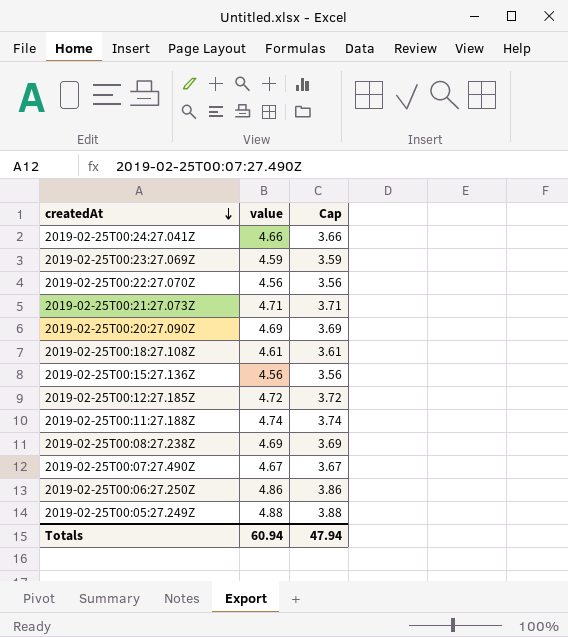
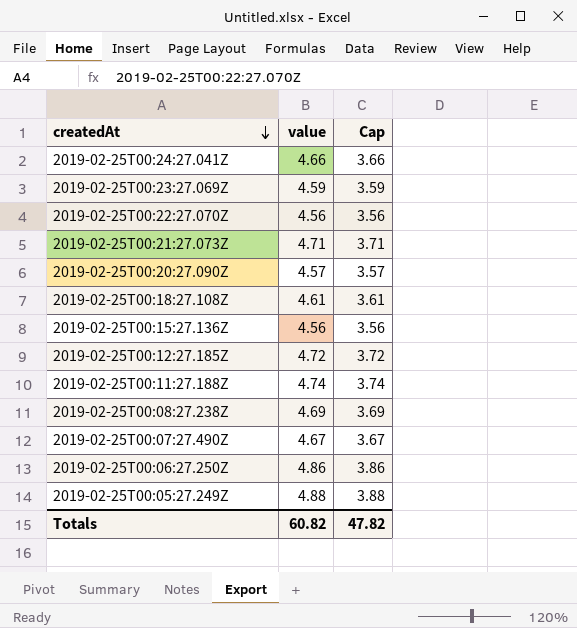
2019-02-25T00:20:27.090Z | value: 4.69 -> 4.57
2019-02-25T00:20:27.090Z | Cap: 3.69 -> 3.57
Totals | value: 60.94 -> 60.82
Totals | Cap: 47.94 -> 47.82

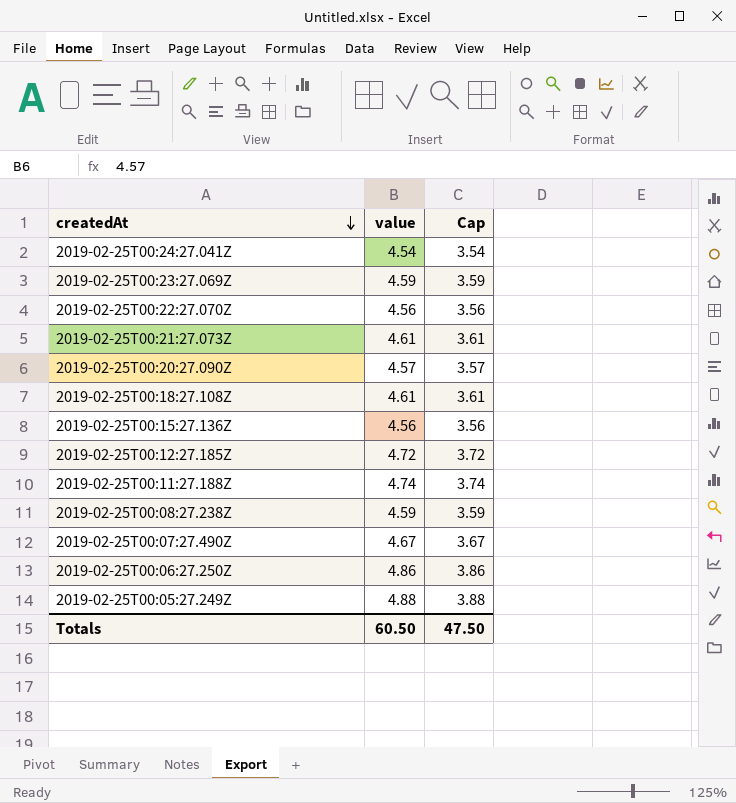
2019-02-25T00:24:27.041Z | value: 4.66 -> 4.54
2019-02-25T00:24:27.041Z | Cap: 3.66 -> 3.54
2019-02-25T00:21:27.073Z | value: 4.71 -> 4.61
2019-02-25T00:21:27.073Z | Cap: 3.71 -> 3.61
2019-02-25T00:08:27.238Z | value: 4.69 -> 4.59
2019-02-25T00:08:27.238Z | Cap: 3.69 -> 3.59
Totals | value: 60.82 -> 60.50
Totals | Cap: 47.82 -> 47.50

